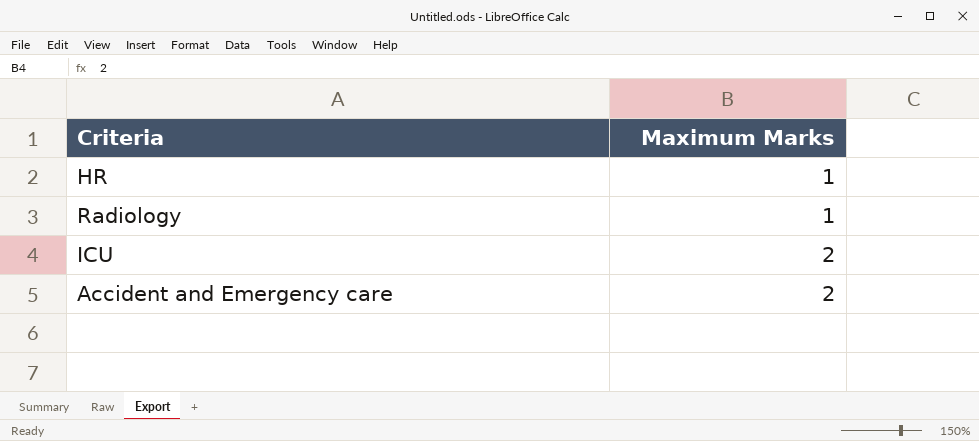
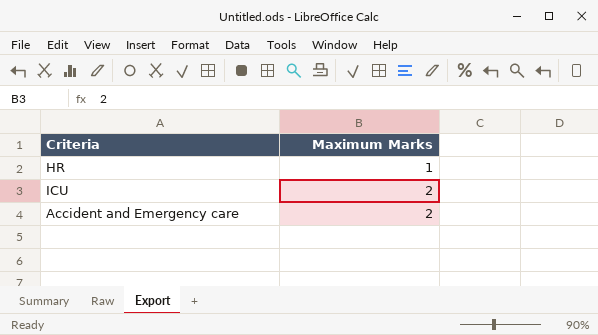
row Radiology: 1 -> none

